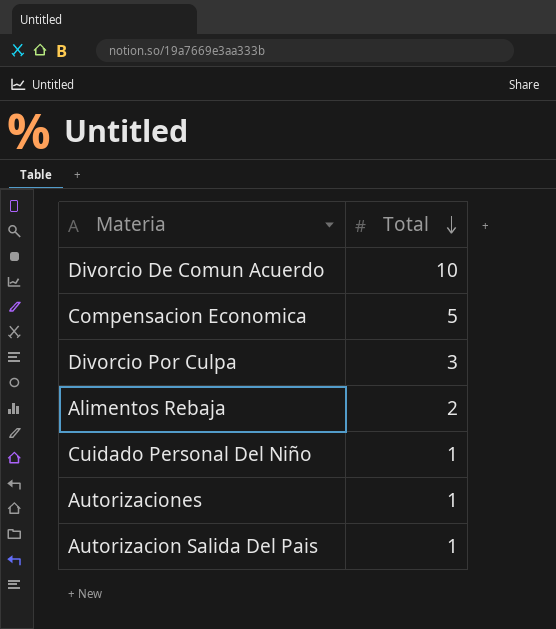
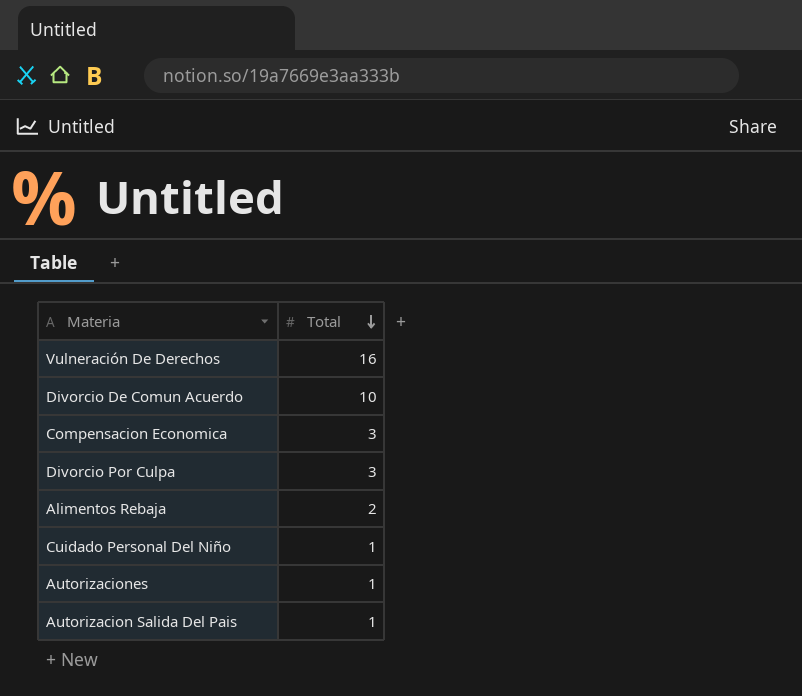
row Vulneración De Derechos: none -> 16
Compensacion Economica | Total: 5 -> 3

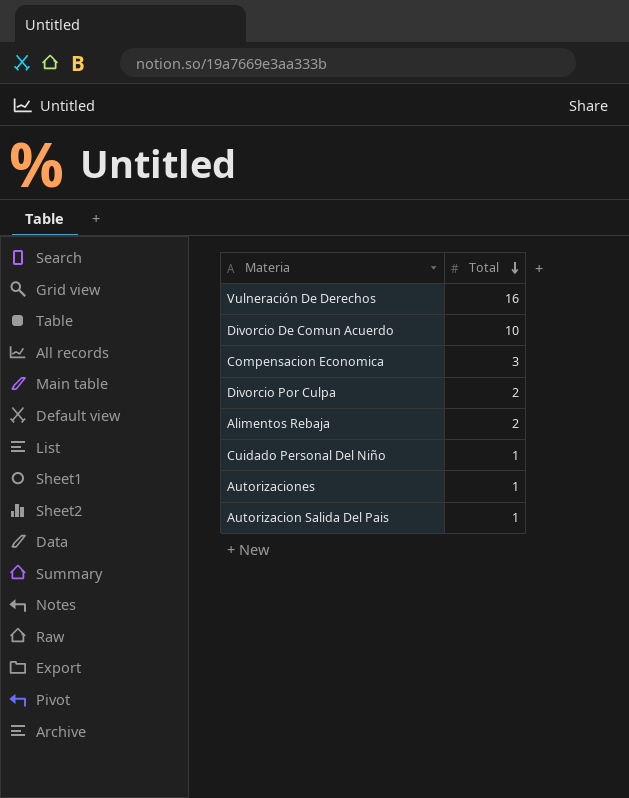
Divorcio Por Culpa | Total: 3 -> 2

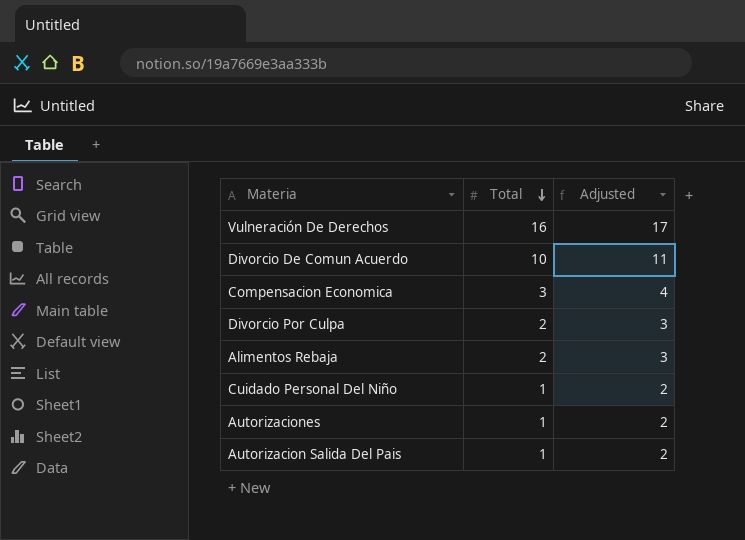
column Adjusted | formula: none -> [Total] + 1

